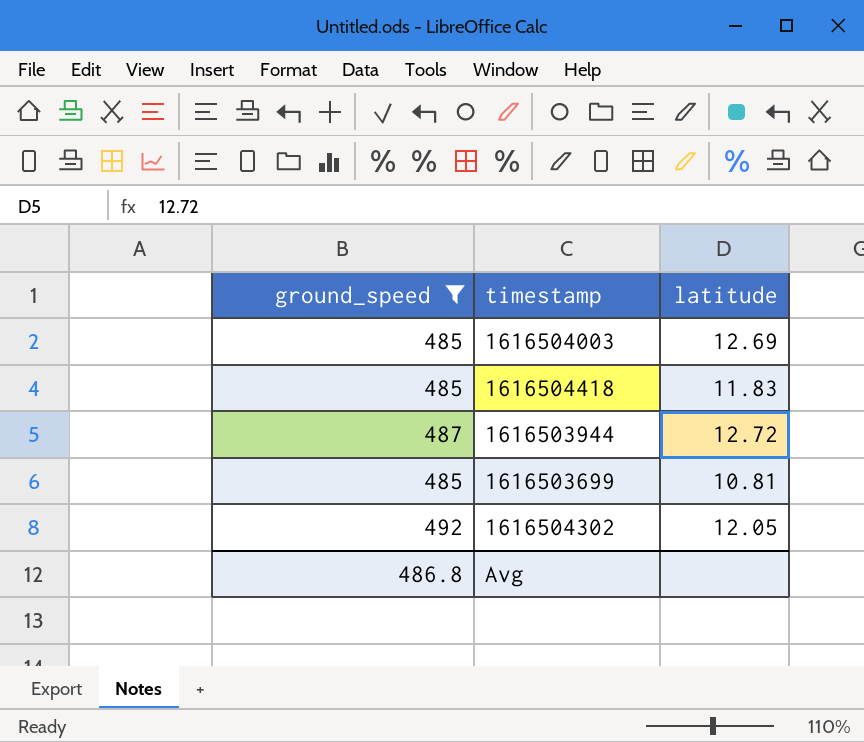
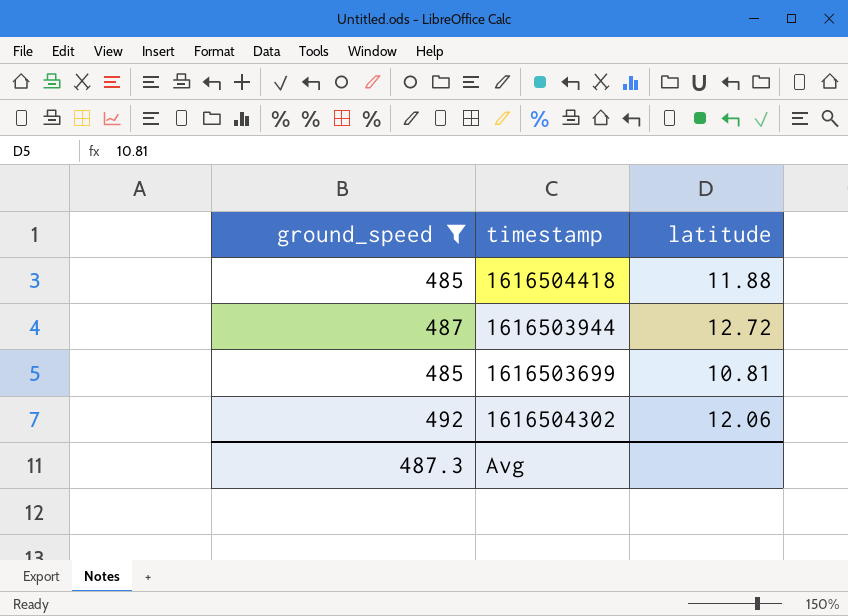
row 1616504003: 485 | 12.69 -> none
1616504418 | latitude: 11.83 -> 11.88
1616504302 | latitude: 12.05 -> 12.06
Avg | ground_speed: 486.8 -> 487.3

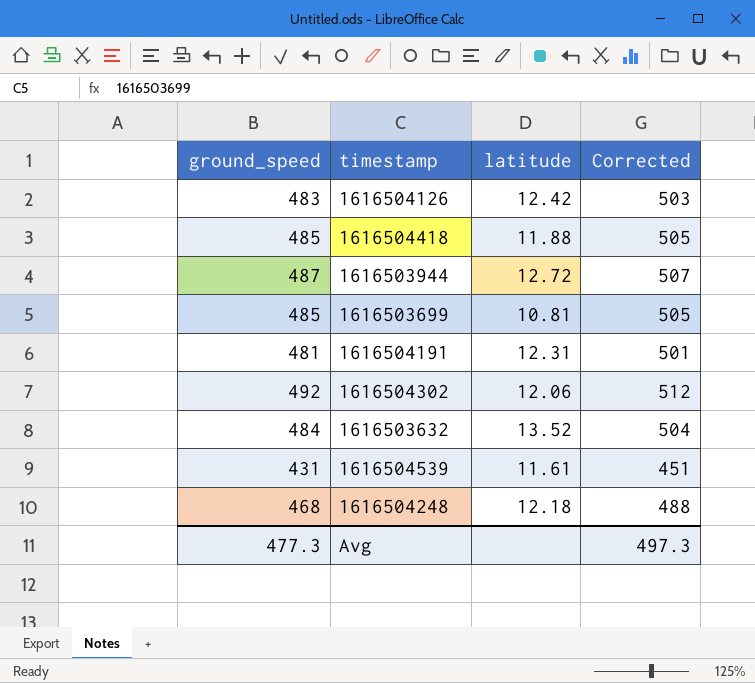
filter: ground_speed >= 485 -> none
column Corrected | formula: none -> [ground_speed] + 20
Avg | ground_speed: 487.3 -> 477.3

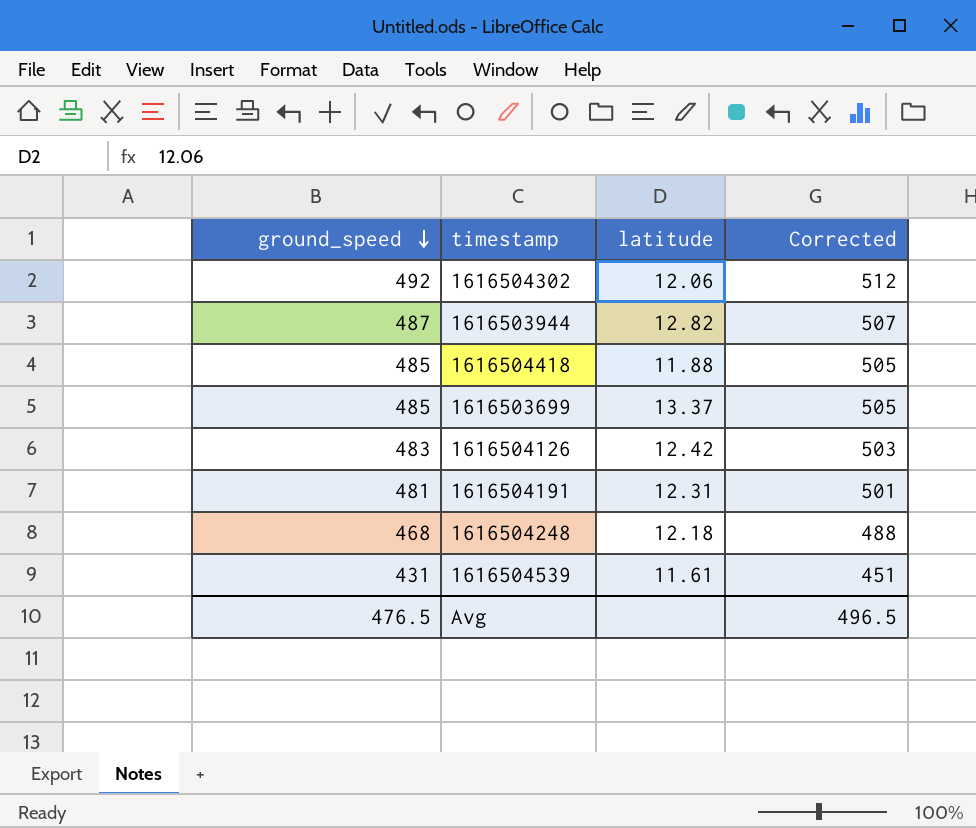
row order: none -> ground_speed descending
row 1616503632: 484 | 13.52 | 504 -> none
1616503944 | latitude: 12.72 -> 12.82
1616503699 | latitude: 10.81 -> 13.37
Avg | ground_speed: 477.3 -> 476.5
Avg | Corrected: 497.3 -> 496.5

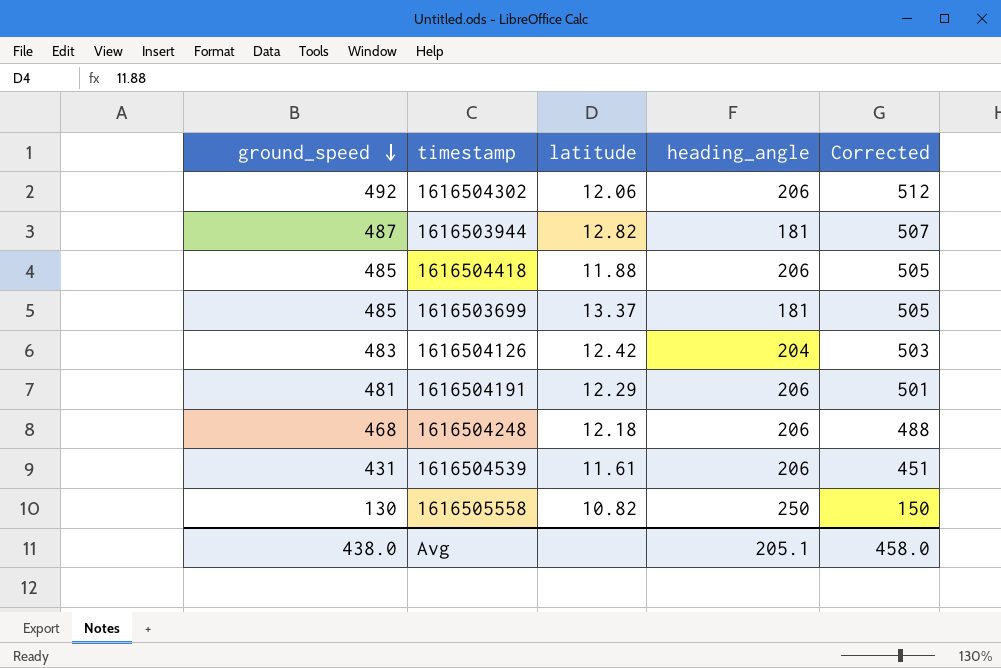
column heading_angle | position: none -> 4
1616504191 | latitude: 12.31 -> 12.29
row 1616505558: none -> 130 | 10.82 | 250 | 150
Avg | ground_speed: 476.5 -> 438.0
Avg | Corrected: 496.5 -> 458.0

